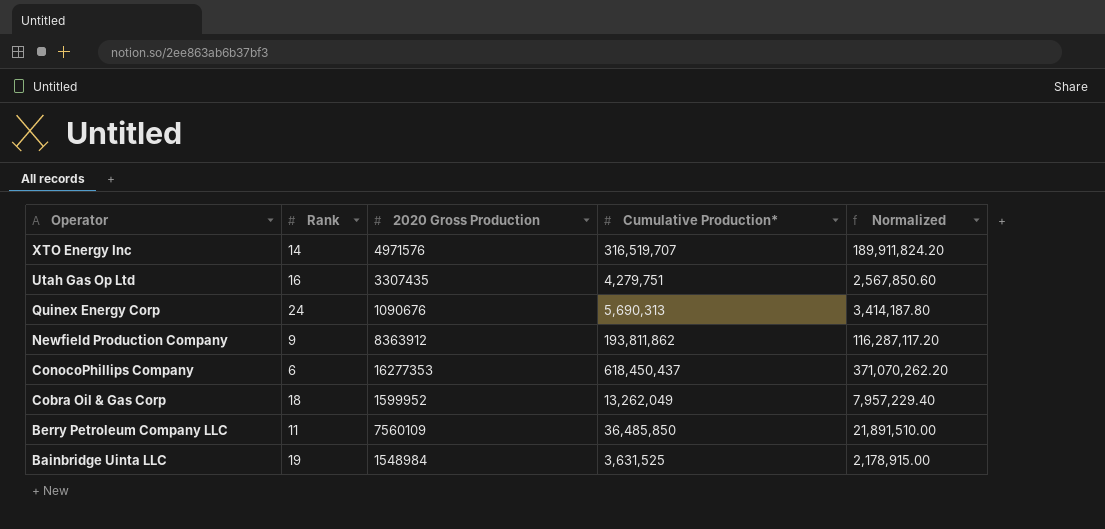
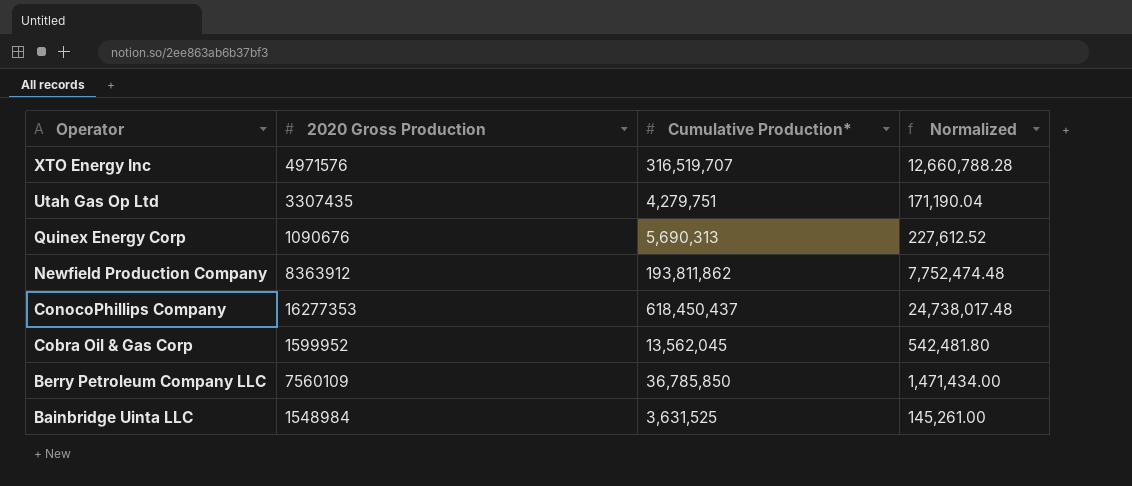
column Rank | position: 2 -> none
column Normalized | formula: [Cumulative Production*] * 0.6 -> [Cumulative Production*] * 0.04
Cobra Oil & Gas Corp | Cumulative Production*: 13,262,049 -> 13,562,045
Berry Petroleum Company LLC | Cumulative Production*: 36,485,850 -> 36,785,850

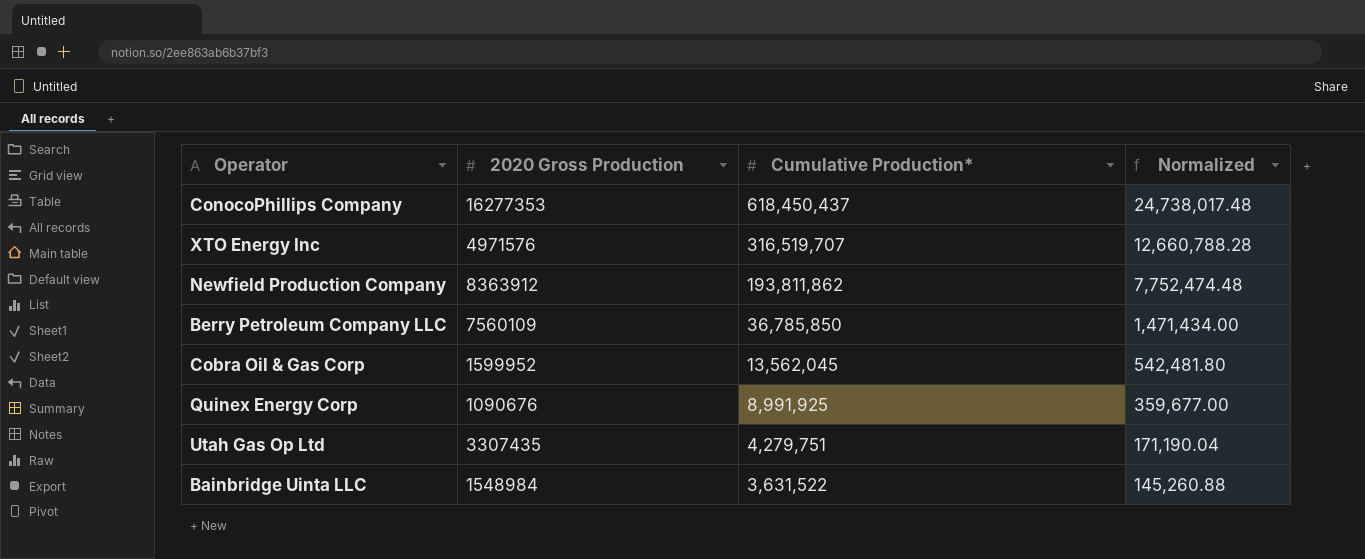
row order: Operator descending -> Cumulative Production* descending
Quinex Energy Corp | Cumulative Production*: 5,690,313 -> 8,991,925
Quinex Energy Corp | Normalized: 227,612.52 -> 359,677.00
Bainbridge Uinta LLC | Cumulative Production*: 3,631,525 -> 3,631,522
Bainbridge Uinta LLC | Normalized: 145,261.00 -> 145,260.88

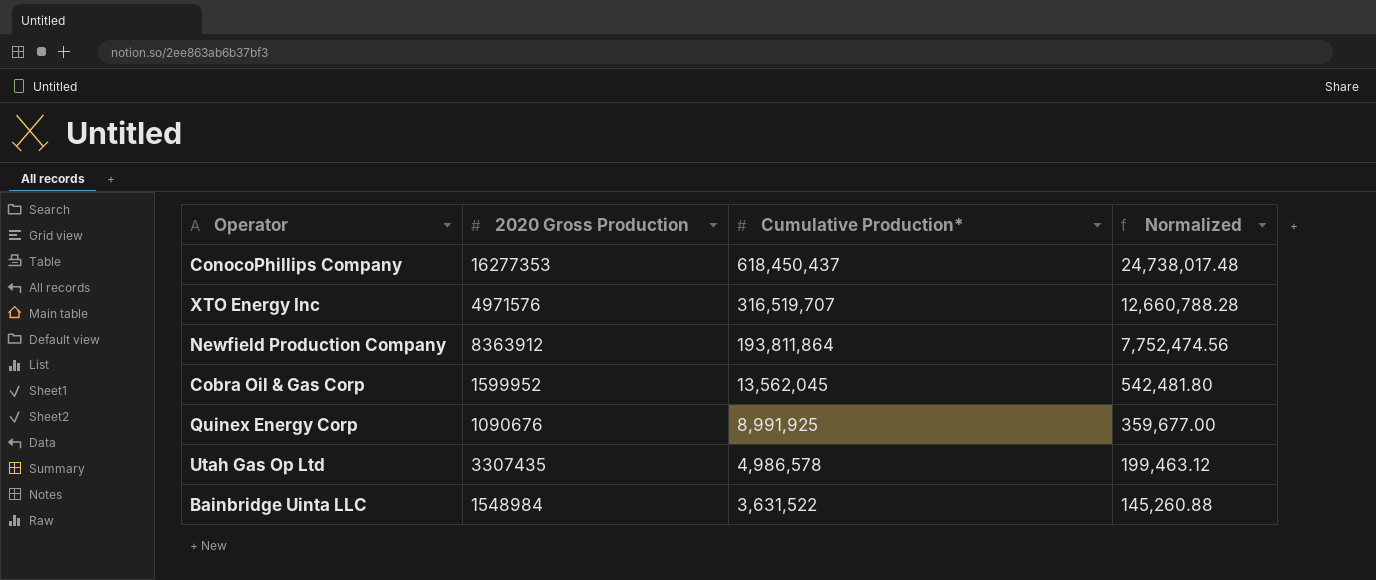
row Berry Petroleum Company LLC: 7560109 | 36,785,850 | 1,471,434.00 -> none
Newfield Production Company | Cumulative Production*: 193,811,862 -> 193,811,864
Newfield Production Company | Normalized: 7,752,474.48 -> 7,752,474.56
Utah Gas Op Ltd | Cumulative Production*: 4,279,751 -> 4,986,578
Utah Gas Op Ltd | Normalized: 171,190.04 -> 199,463.12

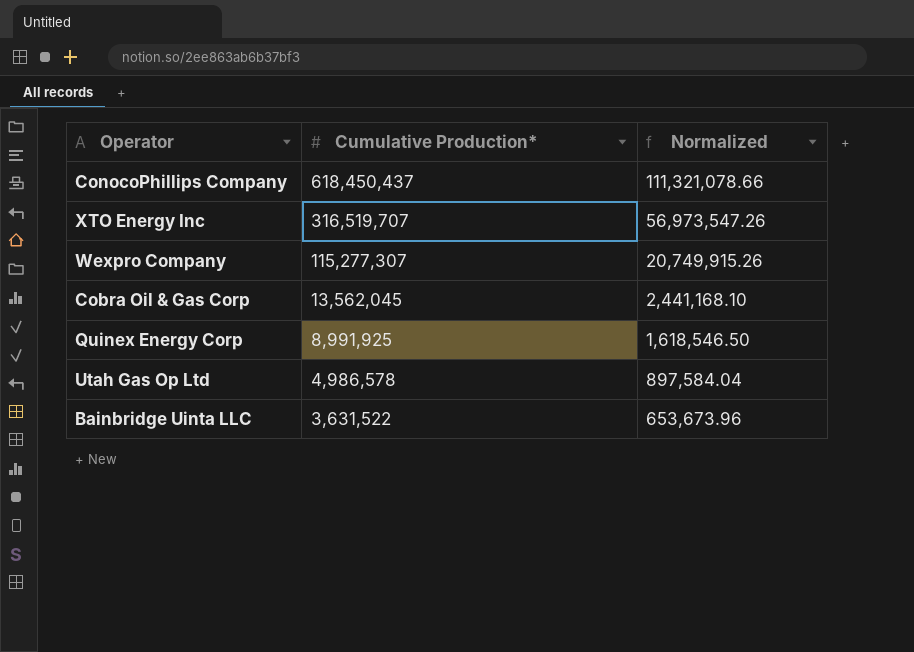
column 2020 Gross Production | position: 2 -> none
column Normalized | formula: [Cumulative Production*] * 0.04 -> [Cumulative Production*] * 0.18
row Newfield Production Company: 8363912 | 193,811,864 | 7,752,474.56 -> none
row Wexpro Company: none -> 115,277,307 | 20,749,915.26

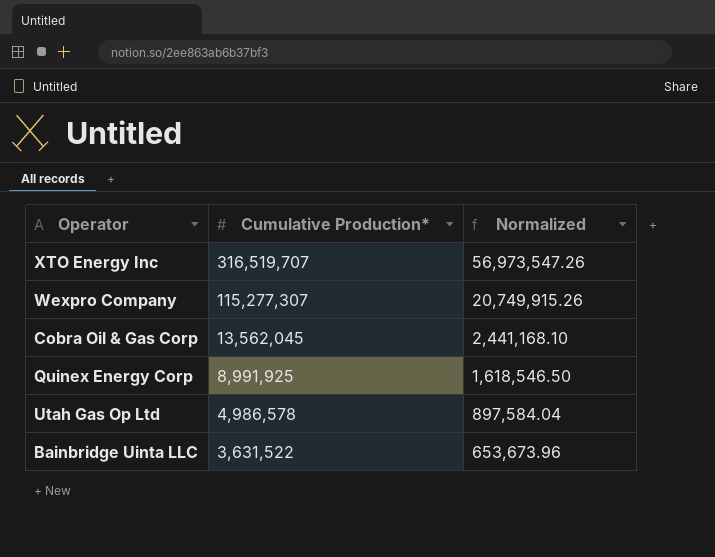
row ConocoPhillips Company: 618,450,437 | 111,321,078.66 -> none

